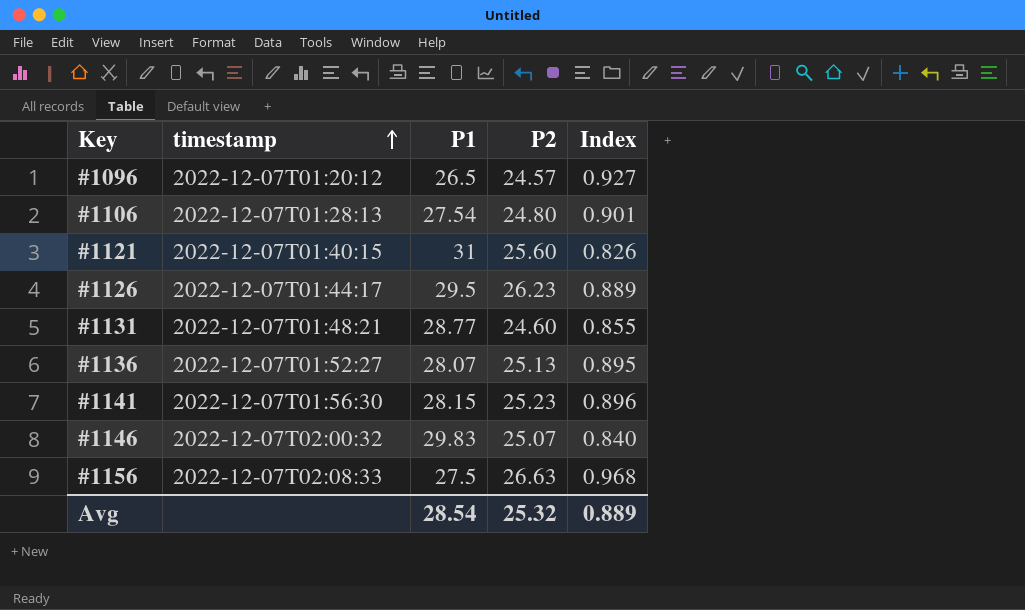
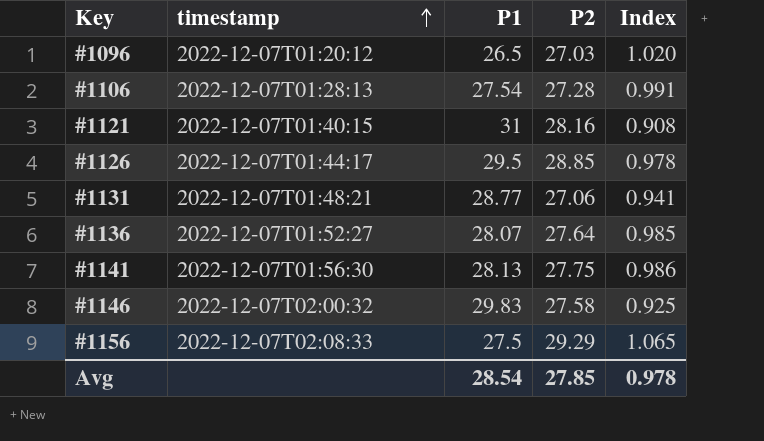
#1096 | P2: 24.57 -> 27.03
#1096 | Index: 0.927 -> 1.020
#1106 | P2: 24.80 -> 27.28
#1106 | Index: 0.901 -> 0.991
#1121 | P2: 25.60 -> 28.16
#1121 | Index: 0.826 -> 0.908
#1126 | P2: 26.23 -> 28.85
#1126 | Index: 0.889 -> 0.978
#1131 | P2: 24.60 -> 27.06
#1131 | Index: 0.855 -> 0.941
#1136 | P2: 25.13 -> 27.64
#1136 | Index: 0.895 -> 0.985
#1141 | P1: 28.15 -> 28.13
#1141 | P2: 25.23 -> 27.75
#1141 | Index: 0.896 -> 0.986
#1146 | P2: 25.07 -> 27.58
#1146 | Index: 0.840 -> 0.925
#1156 | P2: 26.63 -> 29.29
#1156 | Index: 0.968 -> 1.065
Avg | P2: 25.32 -> 27.85
Avg | Index: 0.889 -> 0.978

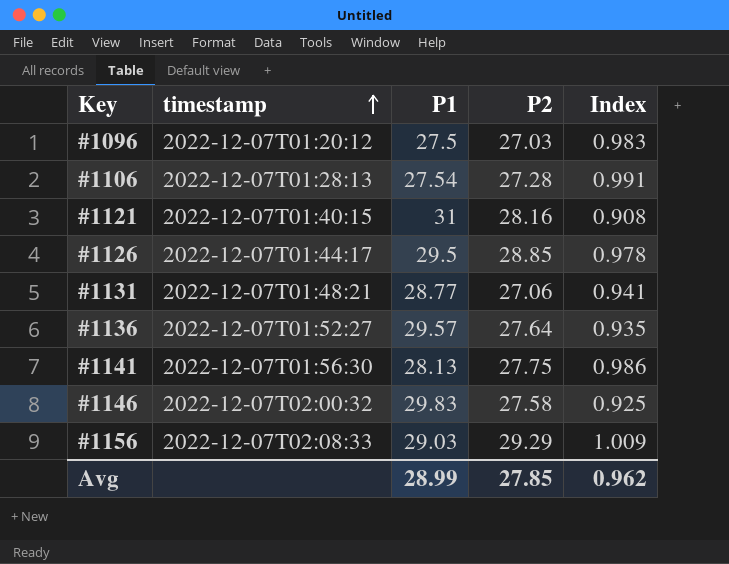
#1096 | P1: 26.5 -> 27.5
#1096 | Index: 1.020 -> 0.983
#1136 | P1: 28.07 -> 29.57
#1136 | Index: 0.985 -> 0.935
#1156 | P1: 27.5 -> 29.03
#1156 | Index: 1.065 -> 1.009
Avg | P1: 28.54 -> 28.99
Avg | Index: 0.978 -> 0.962

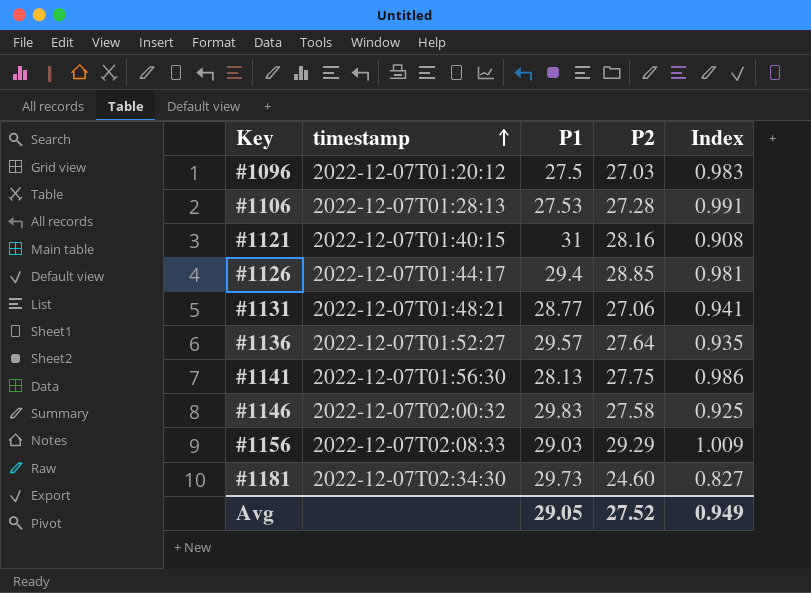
#1106 | P1: 27.54 -> 27.53
#1126 | P1: 29.5 -> 29.4
#1126 | Index: 0.978 -> 0.981
row #1181: none -> 2022-12-07T02:34:30 | 29.73 | 24.60 | 0.827
Avg | P1: 28.99 -> 29.05
Avg | P2: 27.85 -> 27.52
Avg | Index: 0.962 -> 0.949

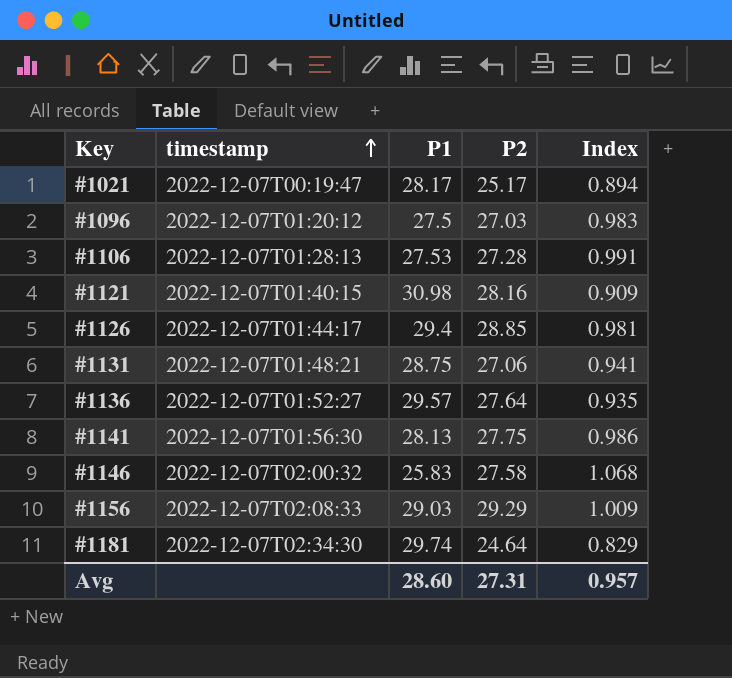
row #1021: none -> 2022-12-07T00:19:47 | 28.17 | 25.17 | 0.894
#1121 | P1: 31 -> 30.98
#1121 | Index: 0.908 -> 0.909
#1131 | P1: 28.77 -> 28.75
#1146 | P1: 29.83 -> 25.83
#1146 | Index: 0.925 -> 1.068
#1181 | P1: 29.73 -> 29.74
#1181 | P2: 24.60 -> 24.64
#1181 | Index: 0.827 -> 0.829
Avg | P1: 29.05 -> 28.60
Avg | P2: 27.52 -> 27.31
Avg | Index: 0.949 -> 0.957

